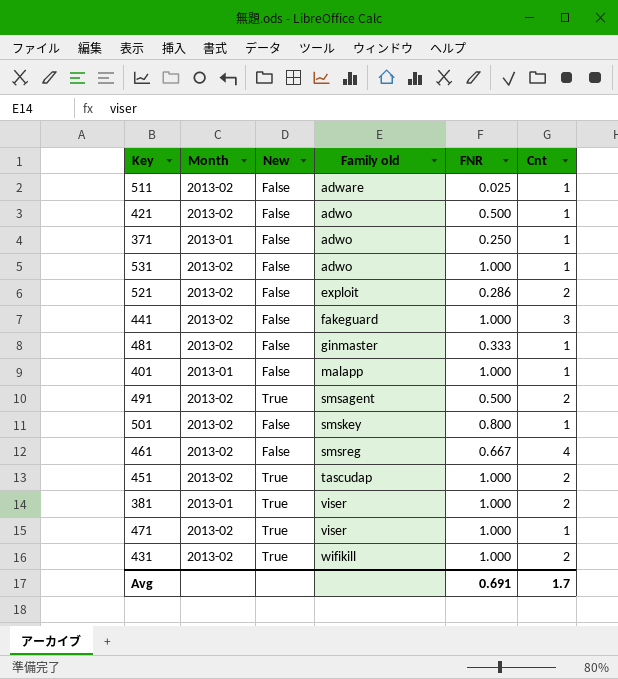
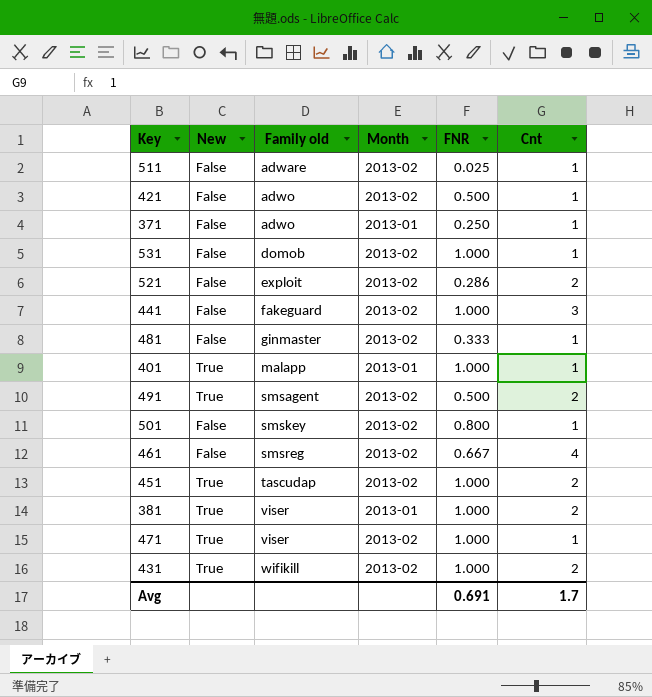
column Month | position: 2 -> 4
531 | Family old: adwo -> domob
401 | New: False -> True

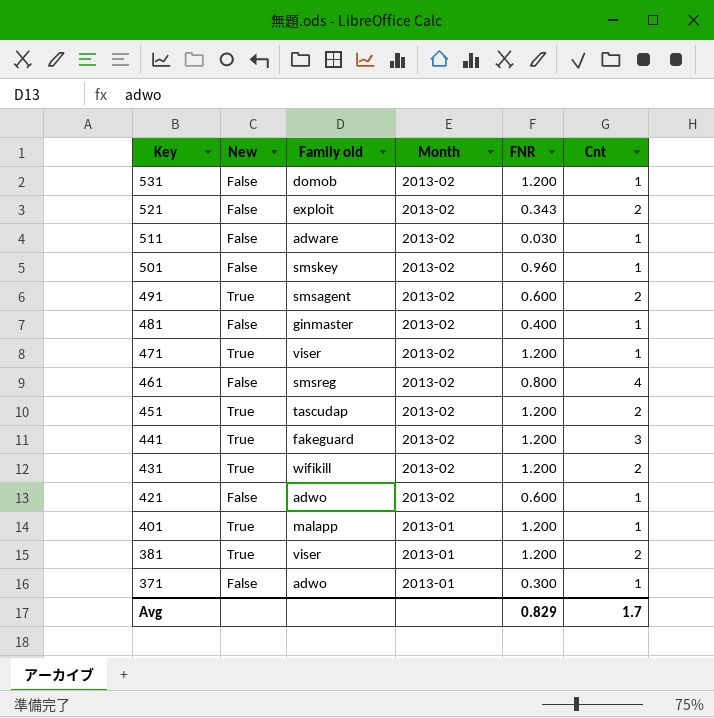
row order: Family old ascending -> Key descending
531 | FNR: 1.000 -> 1.200
521 | FNR: 0.286 -> 0.343
511 | FNR: 0.025 -> 0.030
501 | FNR: 0.800 -> 0.960
491 | FNR: 0.500 -> 0.600
481 | FNR: 0.333 -> 0.400
471 | FNR: 1.000 -> 1.200
461 | FNR: 0.667 -> 0.800
451 | FNR: 1.000 -> 1.200
441 | New: False -> True
441 | FNR: 1.000 -> 1.200
431 | FNR: 1.000 -> 1.200
421 | FNR: 0.500 -> 0.600
401 | FNR: 1.000 -> 1.200
381 | FNR: 1.000 -> 1.200
371 | FNR: 0.250 -> 0.300
Avg | FNR: 0.691 -> 0.829

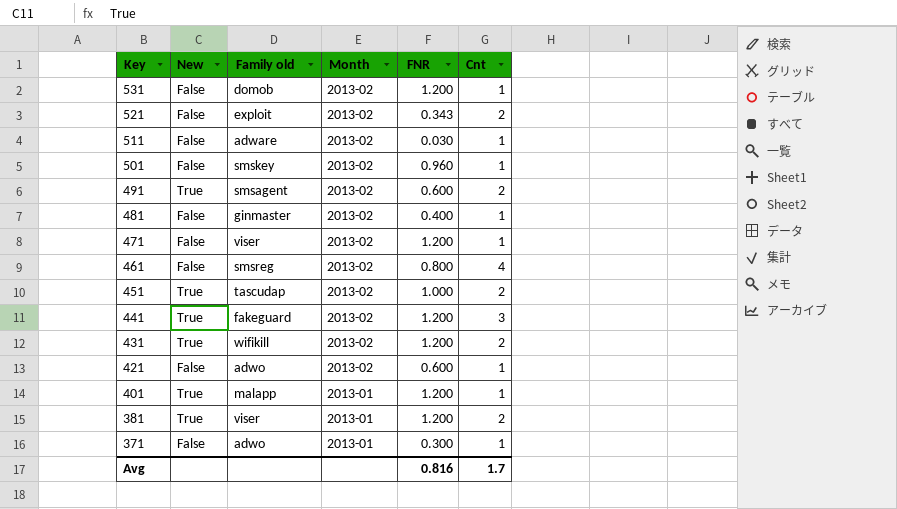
471 | New: True -> False
451 | FNR: 1.200 -> 1.000
Avg | FNR: 0.829 -> 0.816

